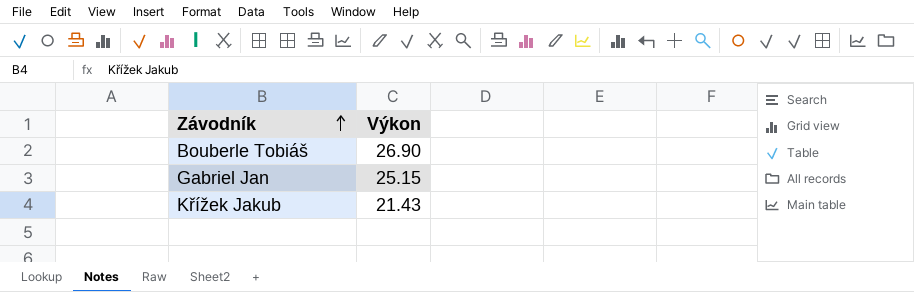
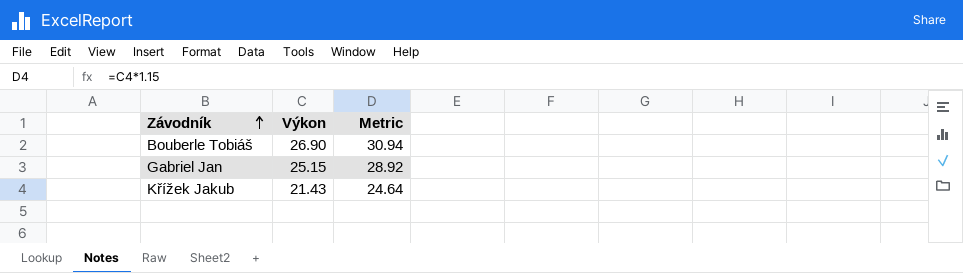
column Metric | formula: none -> [Výkon] * 1.15

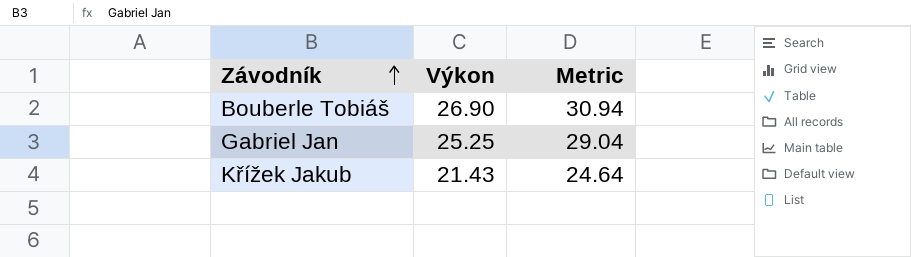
Gabriel Jan | Výkon: 25.15 -> 25.25
Gabriel Jan | Metric: 28.92 -> 29.04

